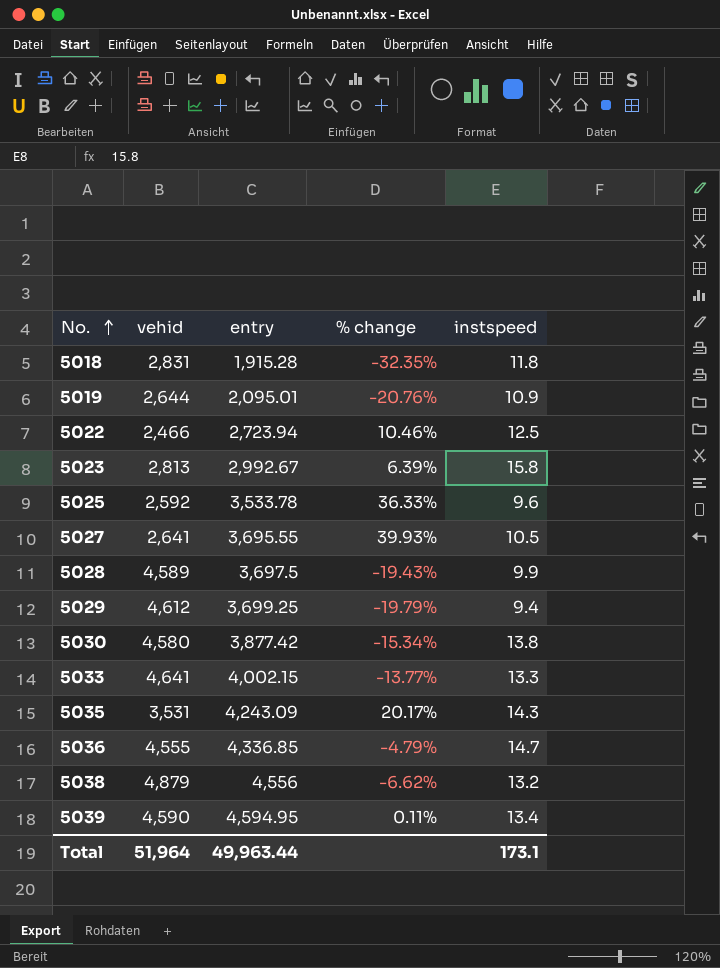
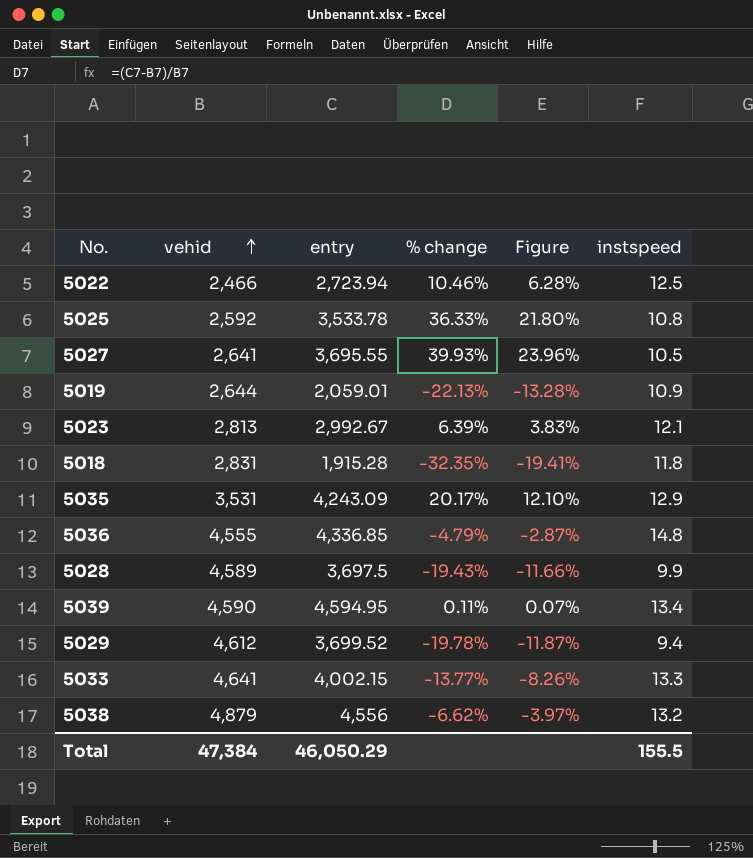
row order: No. ascending -> vehid ascending
column Figure | formula: none -> [% change] * 0.6
row 5030: 4,580 | 3,877.42 | -15.34% | 13.8 -> none
5025 | instspeed: 9.6 -> 10.8
5019 | entry: 2,095.01 -> 2,059.01
5019 | % change: -20.76% -> -22.13%
5023 | instspeed: 15.8 -> 12.1
5035 | instspeed: 14.3 -> 12.9
5036 | instspeed: 14.7 -> 14.8
5029 | entry: 3,699.25 -> 3,699.52
5029 | % change: -19.79% -> -19.78%
Total | vehid: 51,964 -> 47,384
Total | entry: 49,963.44 -> 46,050.29
Total | instspeed: 173.1 -> 155.5

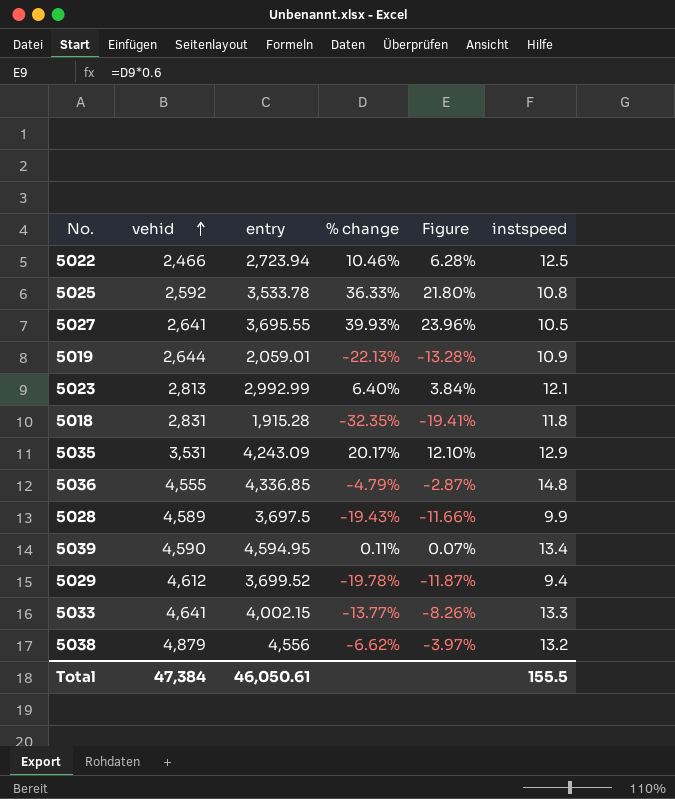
5023 | entry: 2,992.67 -> 2,992.99
5023 | % change: 6.39% -> 6.40%
5023 | Figure: 3.83% -> 3.84%
Total | entry: 46,050.29 -> 46,050.61

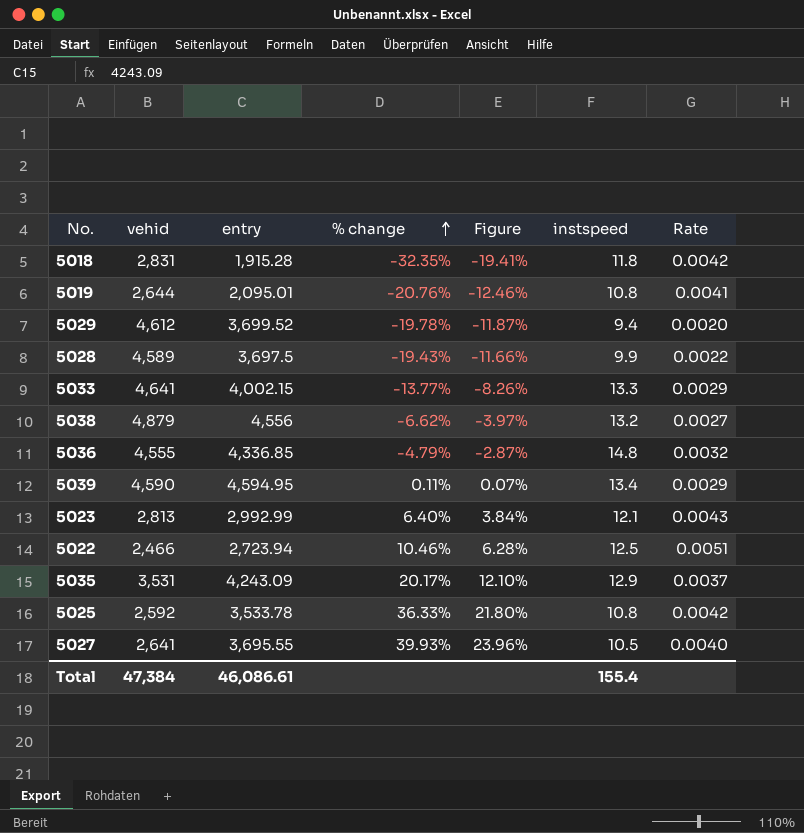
row order: vehid ascending -> % change ascending
column Rate | formula: none -> [instspeed] / [vehid]
5019 | entry: 2,059.01 -> 2,095.01
5019 | % change: -22.13% -> -20.76%
5019 | Figure: -13.28% -> -12.46%
5019 | instspeed: 10.9 -> 10.8
Total | entry: 46,050.61 -> 46,086.61
Total | instspeed: 155.5 -> 155.4

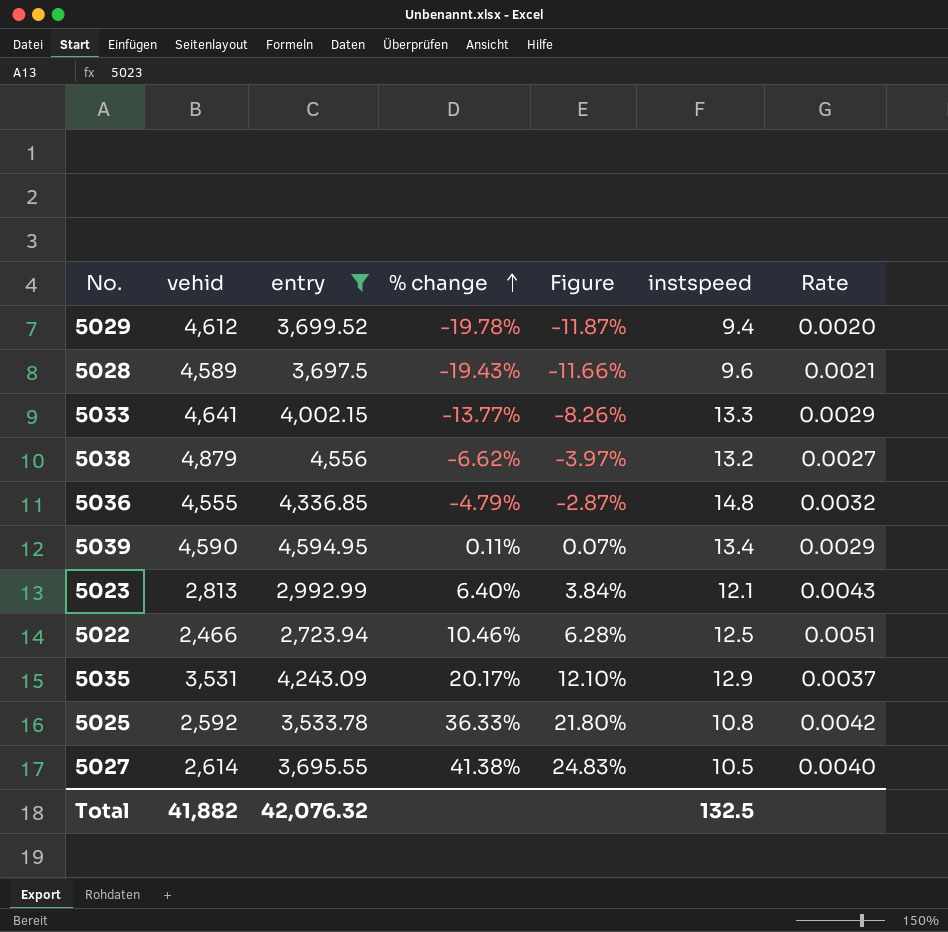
filter: none -> entry >= 2,723.94
5028 | instspeed: 9.9 -> 9.6
5028 | Rate: 0.0022 -> 0.0021
5027 | vehid: 2,641 -> 2,614
5027 | % change: 39.93% -> 41.38%
5027 | Figure: 23.96% -> 24.83%
Total | vehid: 47,384 -> 41,882
Total | entry: 46,086.61 -> 42,076.32
Total | instspeed: 155.4 -> 132.5

